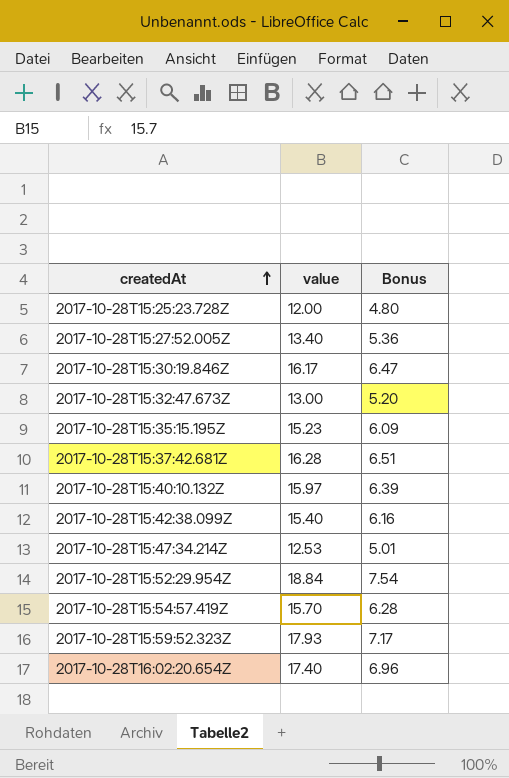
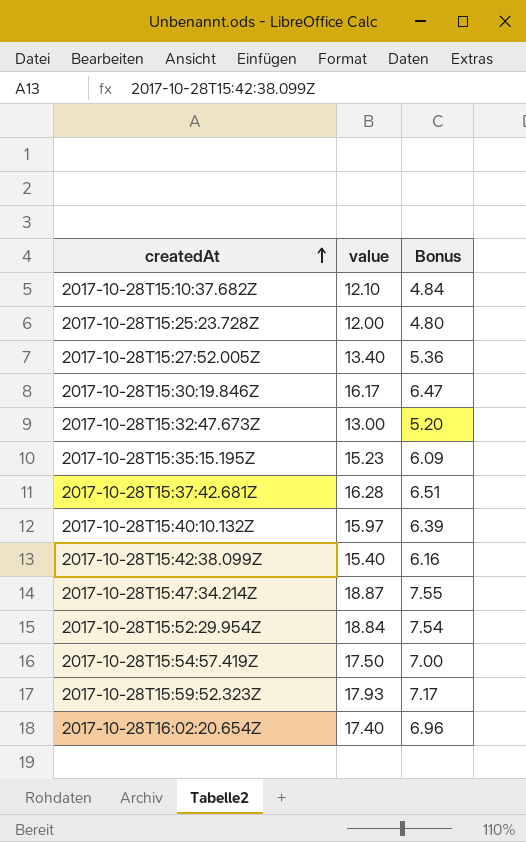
row 2017-10-28T15:10:37.682Z: none -> 12.10 | 4.84
2017-10-28T15:47:34.214Z | value: 12.53 -> 18.87
2017-10-28T15:47:34.214Z | Bonus: 5.01 -> 7.55
2017-10-28T15:54:57.419Z | value: 15.70 -> 17.50
2017-10-28T15:54:57.419Z | Bonus: 6.28 -> 7.00

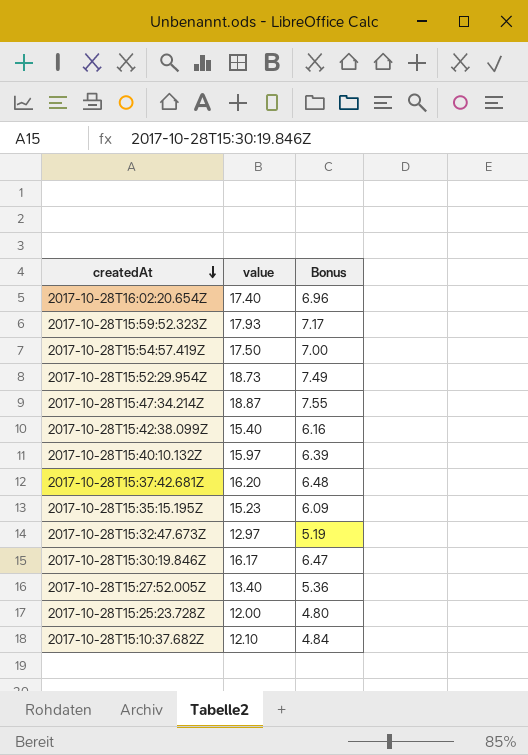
row order: createdAt ascending -> createdAt descending
2017-10-28T15:52:29.954Z | value: 18.84 -> 18.73
2017-10-28T15:52:29.954Z | Bonus: 7.54 -> 7.49
2017-10-28T15:37:42.681Z | value: 16.28 -> 16.20
2017-10-28T15:37:42.681Z | Bonus: 6.51 -> 6.48
2017-10-28T15:32:47.673Z | value: 13.00 -> 12.97
2017-10-28T15:32:47.673Z | Bonus: 5.20 -> 5.19

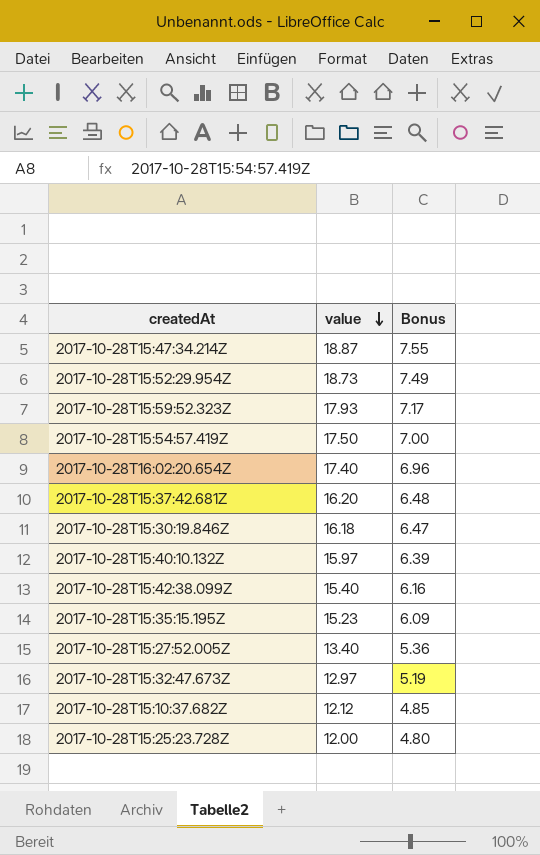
row order: createdAt descending -> value descending
2017-10-28T15:30:19.846Z | value: 16.17 -> 16.18
2017-10-28T15:10:37.682Z | value: 12.10 -> 12.12
2017-10-28T15:10:37.682Z | Bonus: 4.84 -> 4.85

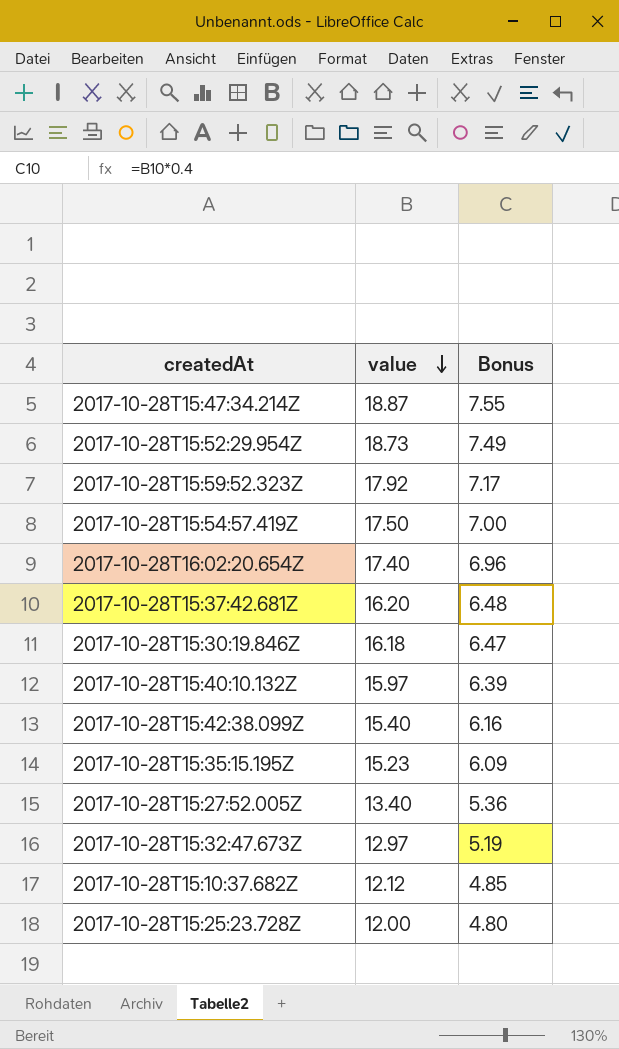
2017-10-28T15:59:52.323Z | value: 17.93 -> 17.92

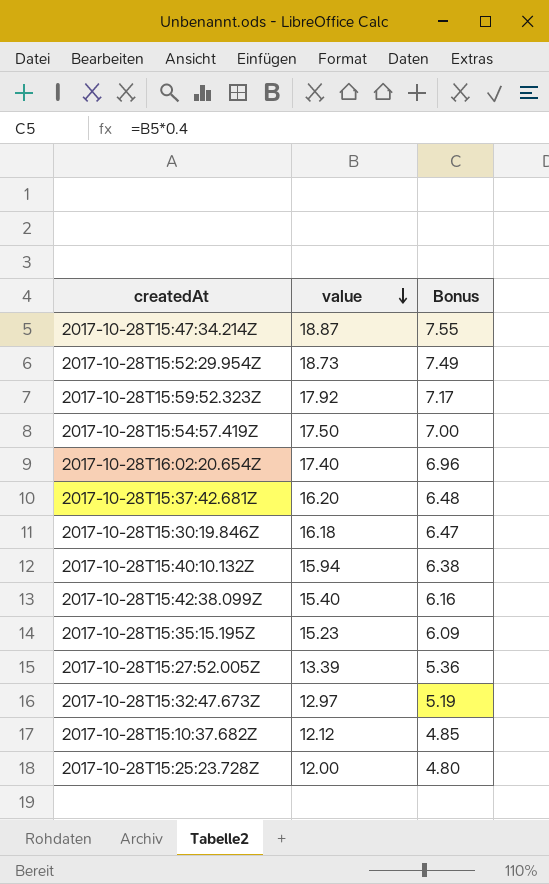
2017-10-28T15:40:10.132Z | value: 15.97 -> 15.94
2017-10-28T15:40:10.132Z | Bonus: 6.39 -> 6.38
2017-10-28T15:27:52.005Z | value: 13.40 -> 13.39

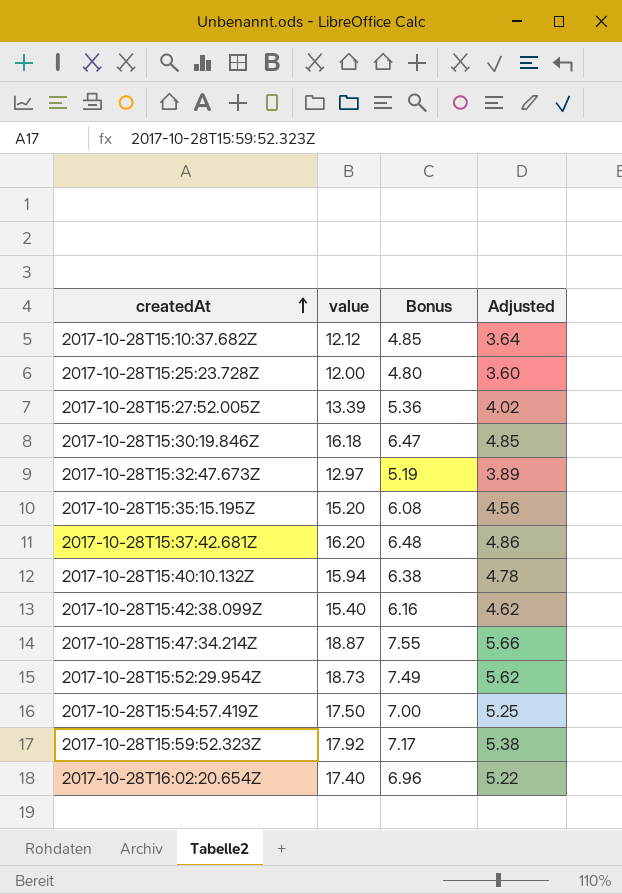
row order: value descending -> createdAt ascending
column Adjusted | formula: none -> [value] * 0.3
2017-10-28T15:35:15.195Z | value: 15.23 -> 15.20
2017-10-28T15:35:15.195Z | Bonus: 6.09 -> 6.08

